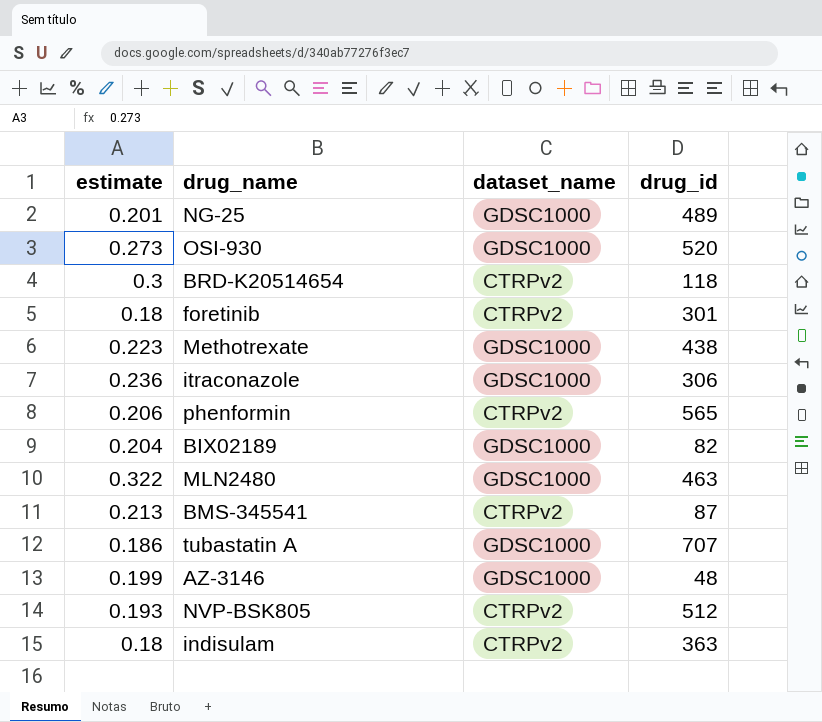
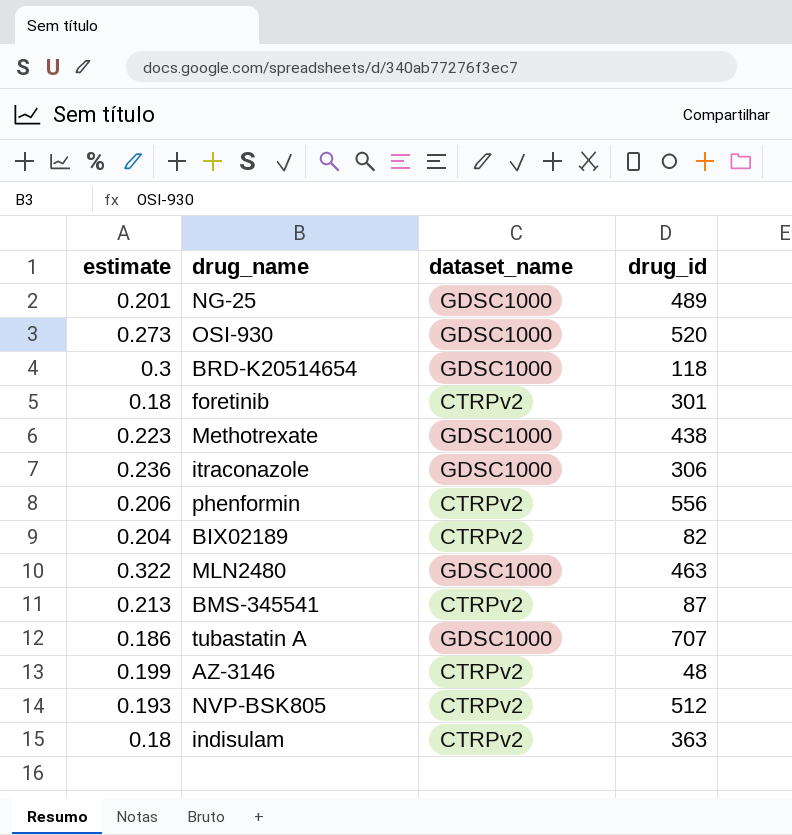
BRD-K20514654 | dataset_name: CTRPv2 -> GDSC1000
phenformin | drug_id: 565 -> 556
BIX02189 | dataset_name: GDSC1000 -> CTRPv2
AZ-3146 | dataset_name: GDSC1000 -> CTRPv2

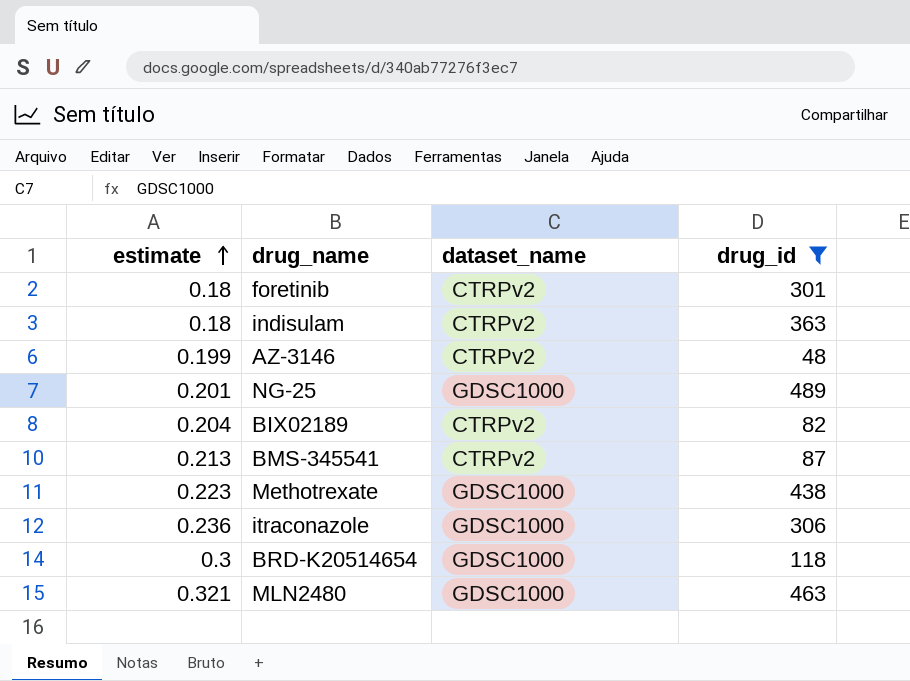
filter: none -> drug_id <= 489
row order: none -> estimate ascending
MLN2480 | estimate: 0.322 -> 0.321

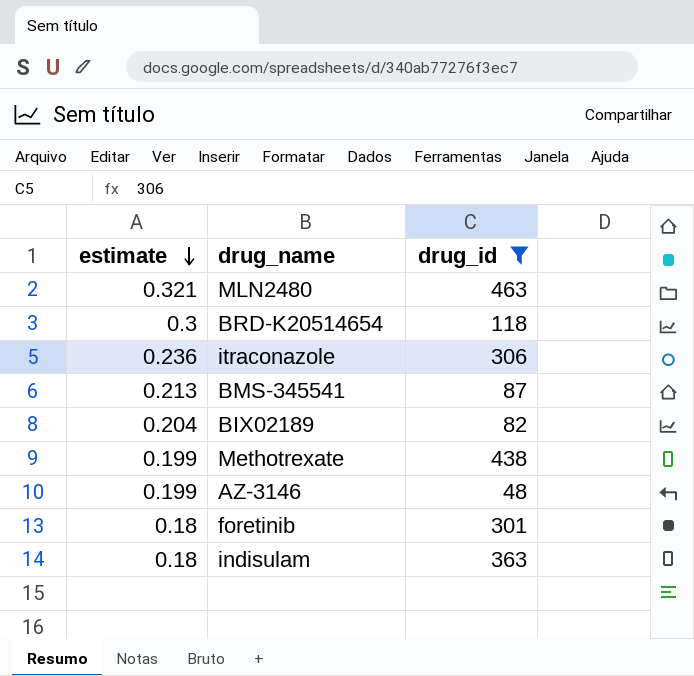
row order: estimate ascending -> estimate descending
column dataset_name | position: 3 -> none
row NG-25: 0.201 | GDSC1000 | 489 -> none
Methotrexate | estimate: 0.223 -> 0.199

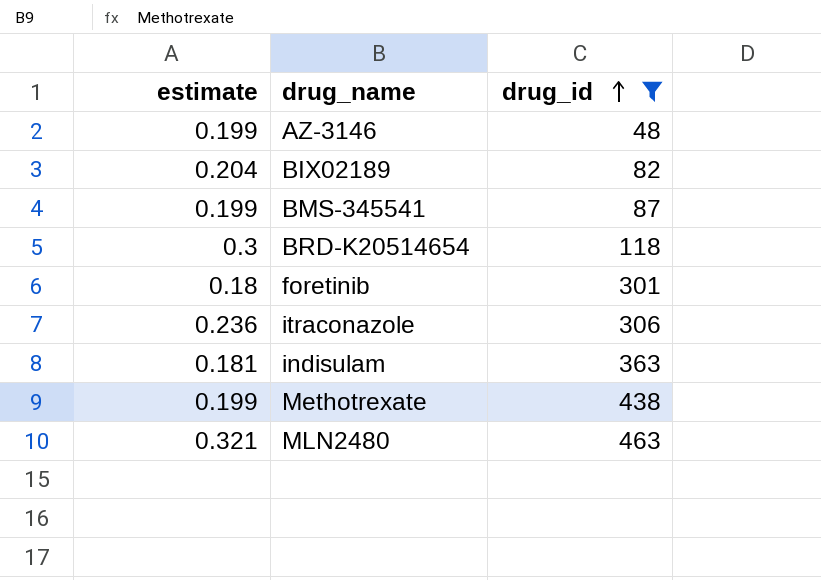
row order: estimate descending -> drug_id ascending
BMS-345541 | estimate: 0.213 -> 0.199
indisulam | estimate: 0.18 -> 0.181

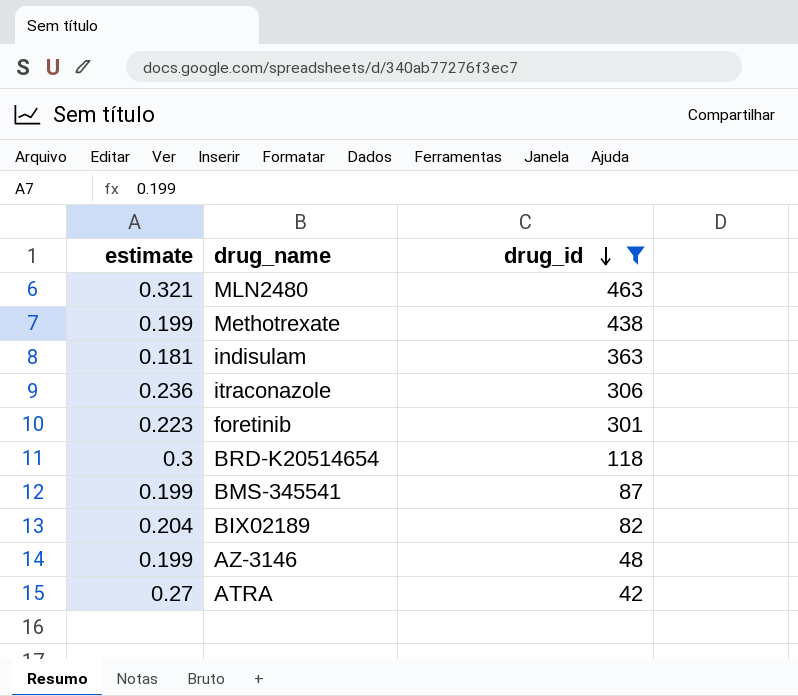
row order: drug_id ascending -> drug_id descending
foretinib | estimate: 0.18 -> 0.223
row ATRA: none -> 0.27 | 42

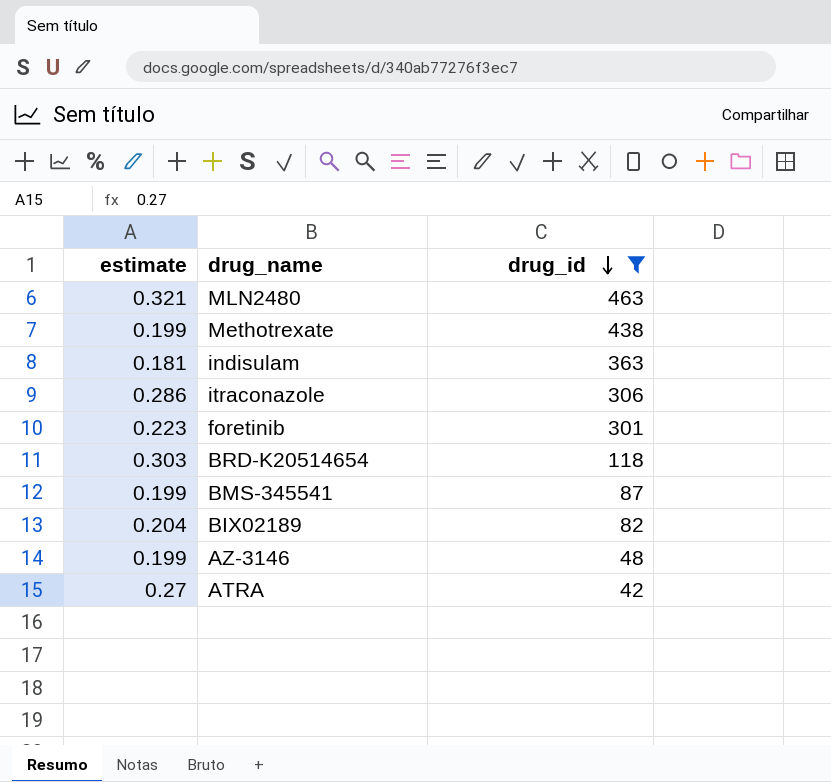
itraconazole | estimate: 0.236 -> 0.286
BRD-K20514654 | estimate: 0.3 -> 0.303

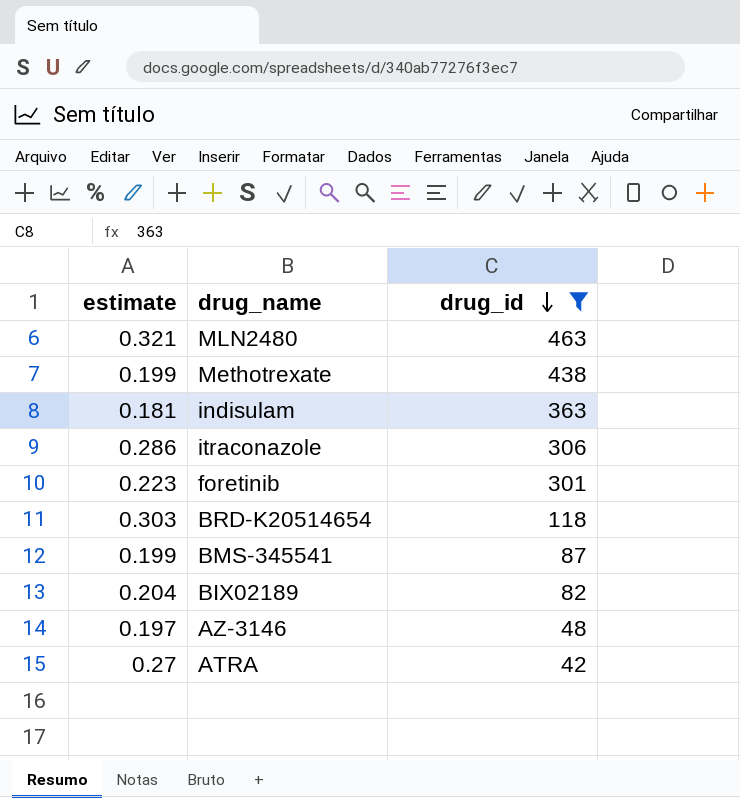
AZ-3146 | estimate: 0.199 -> 0.197

